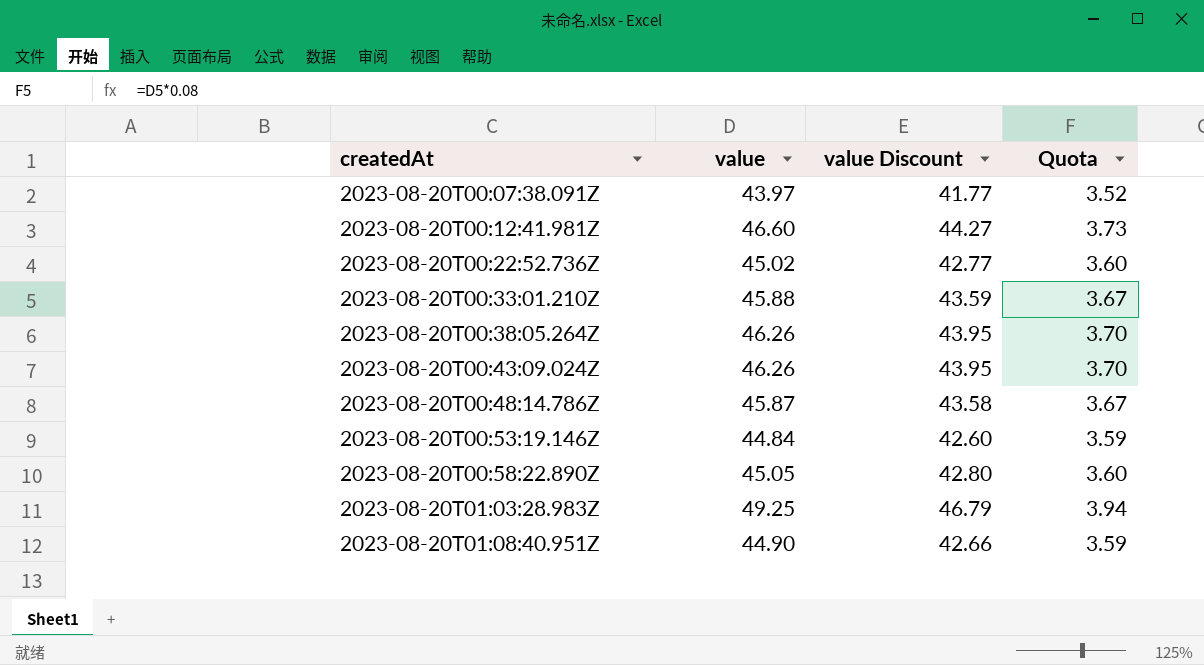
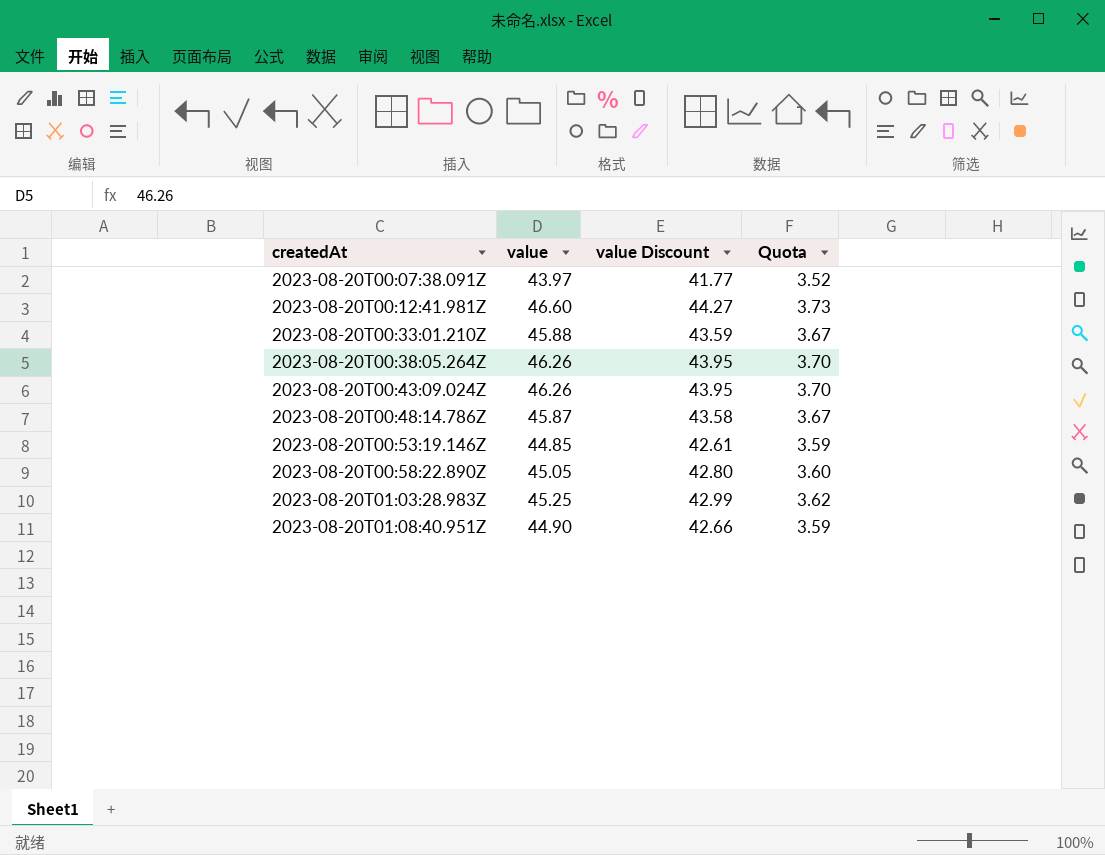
row 2023-08-20T00:22:52.736Z: 45.02 | 42.77 | 3.60 -> none
2023-08-20T00:53:19.146Z | value: 44.84 -> 44.85
2023-08-20T00:53:19.146Z | value Discount: 42.60 -> 42.61
2023-08-20T01:03:28.983Z | value: 49.25 -> 45.25
2023-08-20T01:03:28.983Z | value Discount: 46.79 -> 42.99
2023-08-20T01:03:28.983Z | Quota: 3.94 -> 3.62

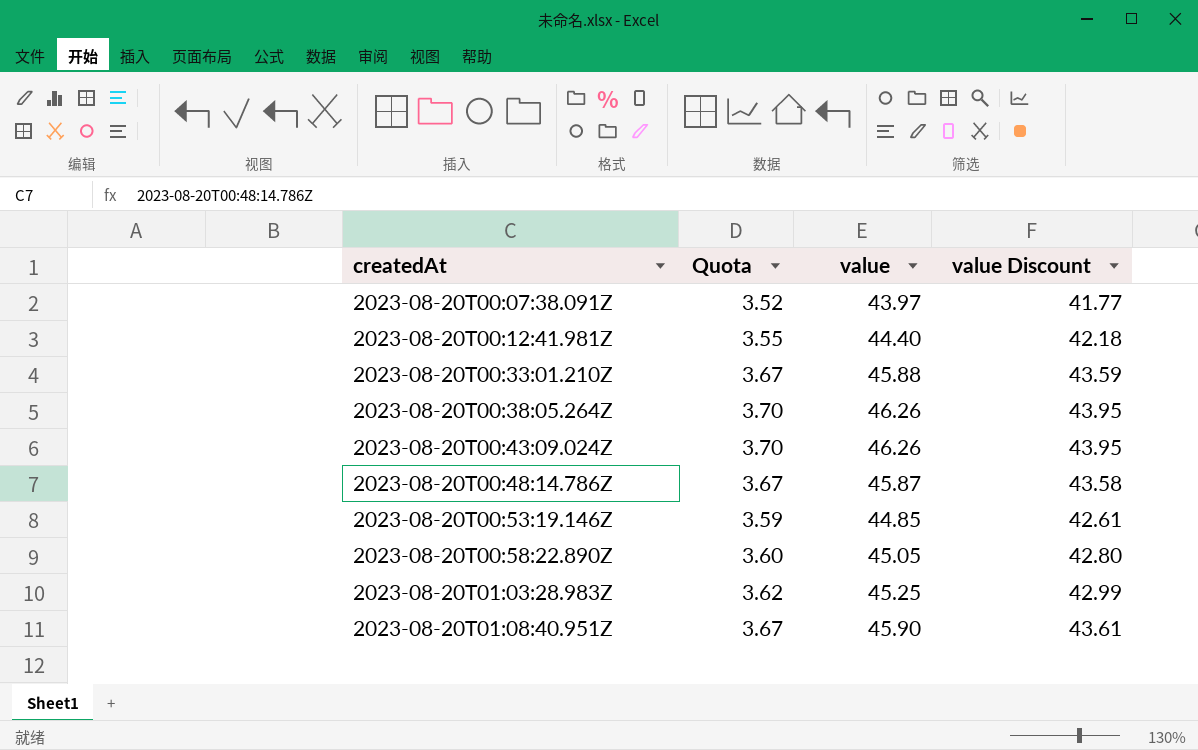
column Quota | position: 4 -> 2
2023-08-20T00:12:41.981Z | Quota: 3.73 -> 3.55
2023-08-20T00:12:41.981Z | value: 46.60 -> 44.40
2023-08-20T00:12:41.981Z | value Discount: 44.27 -> 42.18
2023-08-20T01:08:40.951Z | Quota: 3.59 -> 3.67
2023-08-20T01:08:40.951Z | value: 44.90 -> 45.90
2023-08-20T01:08:40.951Z | value Discount: 42.66 -> 43.61

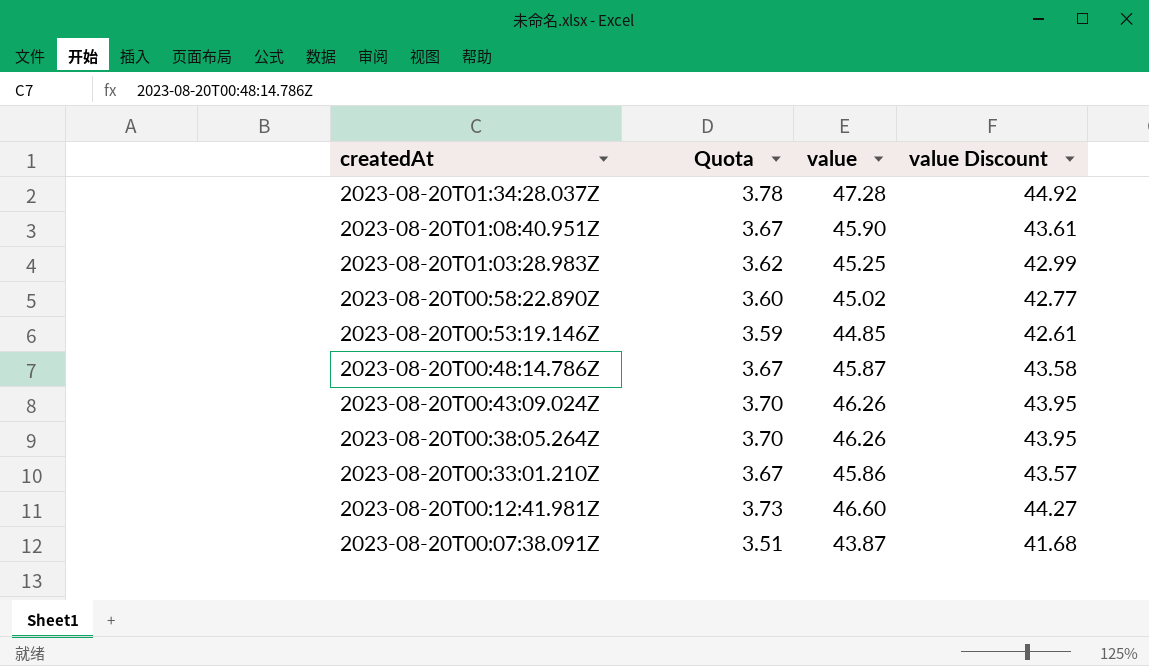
row order: createdAt ascending -> createdAt descending
row 2023-08-20T01:34:28.037Z: none -> 3.78 | 47.28 | 44.92
2023-08-20T00:58:22.890Z | value: 45.05 -> 45.02
2023-08-20T00:58:22.890Z | value Discount: 42.80 -> 42.77
2023-08-20T00:33:01.210Z | value: 45.88 -> 45.86
2023-08-20T00:33:01.210Z | value Discount: 43.59 -> 43.57
2023-08-20T00:12:41.981Z | Quota: 3.55 -> 3.73
2023-08-20T00:12:41.981Z | value: 44.40 -> 46.60
2023-08-20T00:12:41.981Z | value Discount: 42.18 -> 44.27
2023-08-20T00:07:38.091Z | Quota: 3.52 -> 3.51
2023-08-20T00:07:38.091Z | value: 43.97 -> 43.87
2023-08-20T00:07:38.091Z | value Discount: 41.77 -> 41.68

